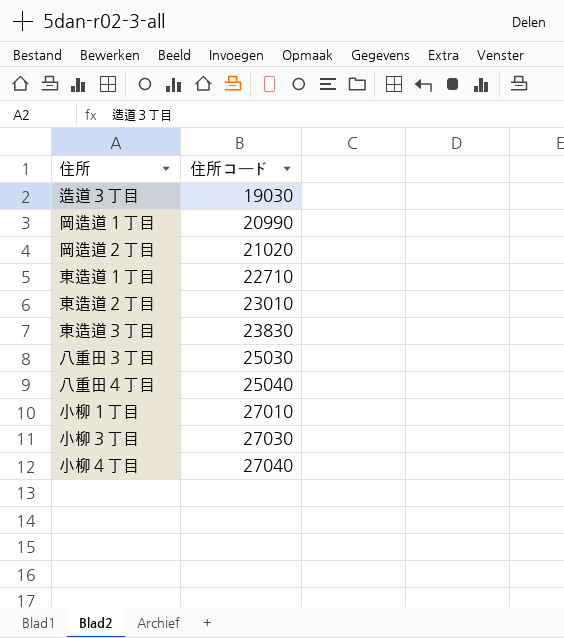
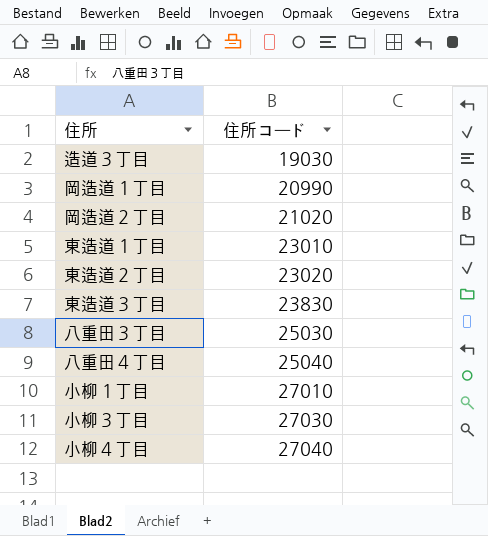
東造道１丁目 | 住所コード: 22710 -> 23010
東造道２丁目 | 住所コード: 23010 -> 23020

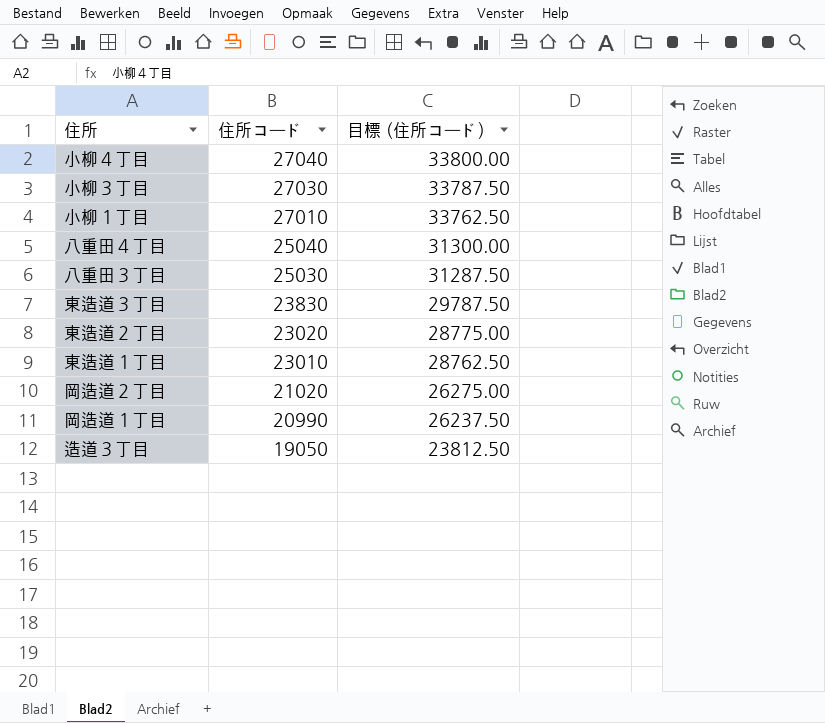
row order: 住所コード ascending -> 住所コード descending
column 目標 (住所コード) | formula: none -> [住所コード] * 1.25
造道３丁目 | 住所コード: 19030 -> 19050

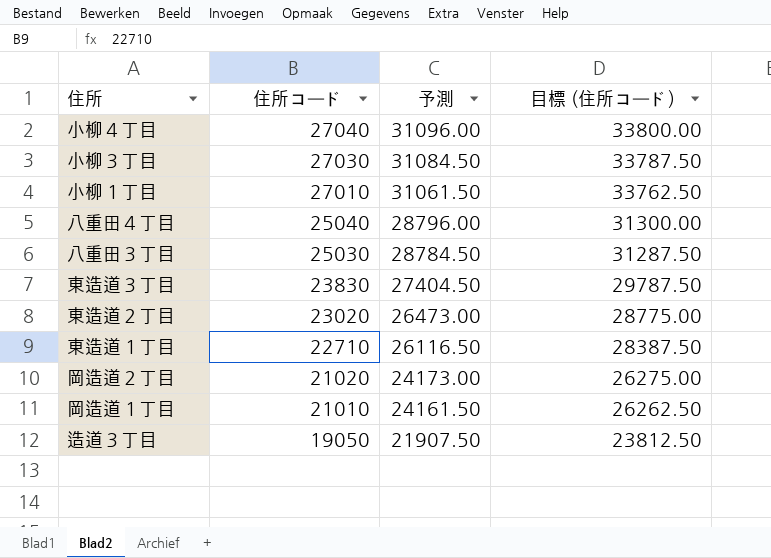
column 予測 | formula: none -> [住所コード] * 1.15
東造道１丁目 | 住所コード: 23010 -> 22710
東造道１丁目 | 目標 (住所コード): 28762.50 -> 28387.50
岡造道１丁目 | 住所コード: 20990 -> 21010
岡造道１丁目 | 目標 (住所コード): 26237.50 -> 26262.50

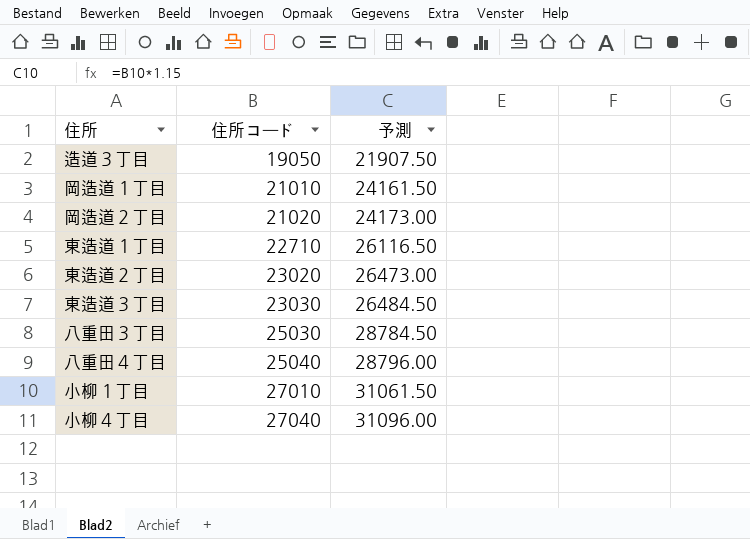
row order: 住所コード descending -> 住所コード ascending
column 目標 (住所コード) | formula: [住所コード] * 1.25 -> none
row 小柳３丁目: 27030 | 31084.50 | 33787.50 -> none
東造道３丁目 | 住所コード: 23830 -> 23030
東造道３丁目 | 予測: 27404.50 -> 26484.50

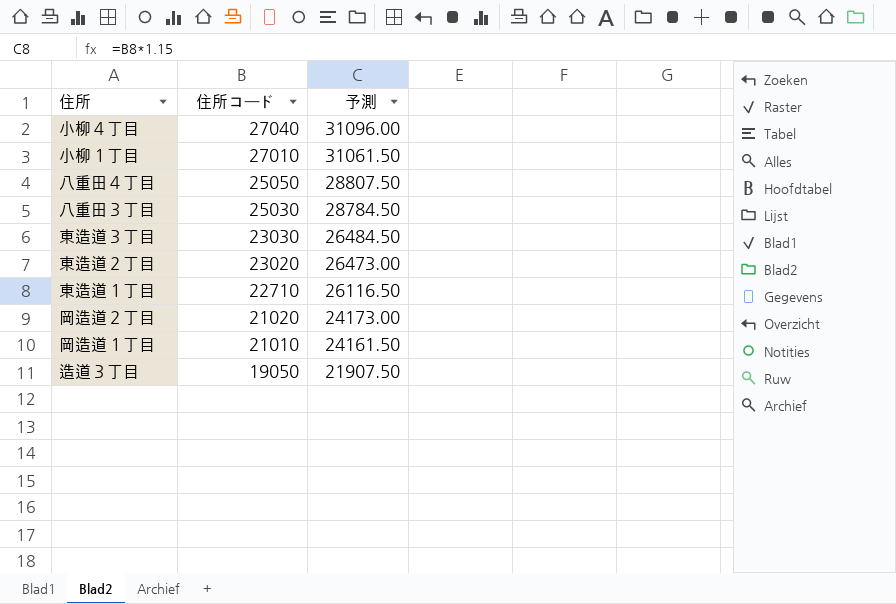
row order: 住所コード ascending -> 住所コード descending
八重田４丁目 | 住所コード: 25040 -> 25050
八重田４丁目 | 予測: 28796.00 -> 28807.50

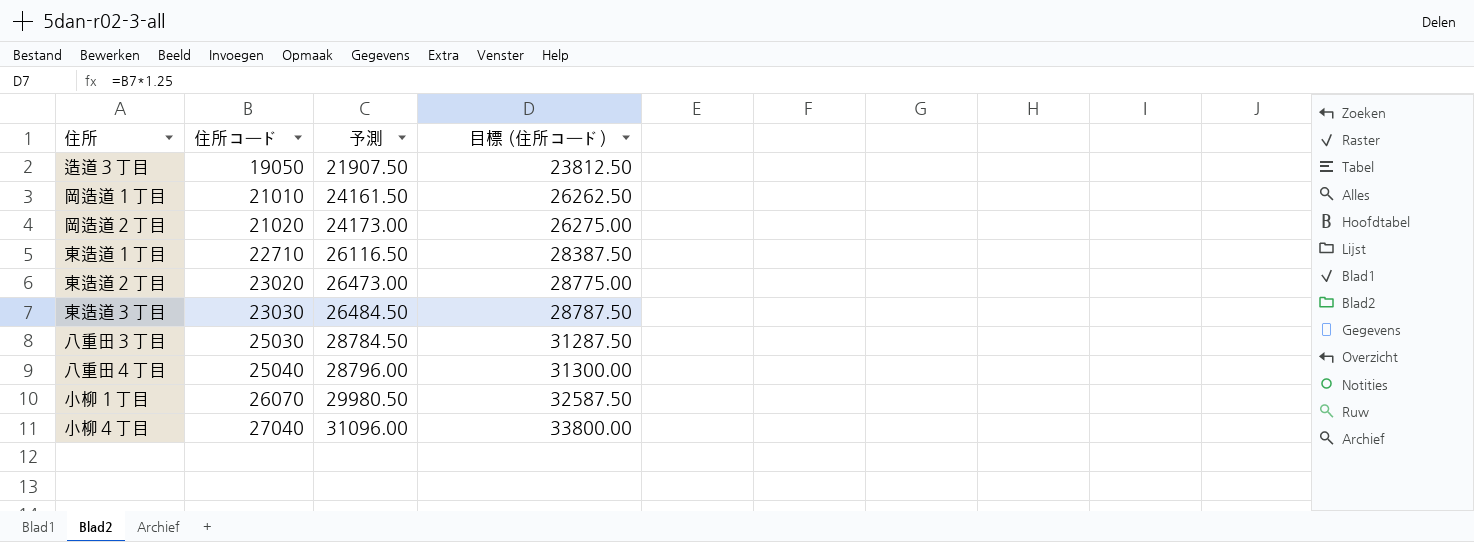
row order: 住所コード descending -> 住所コード ascending
column 目標 (住所コード) | formula: none -> [住所コード] * 1.25
八重田４丁目 | 住所コード: 25050 -> 25040
八重田４丁目 | 予測: 28807.50 -> 28796.00
小柳１丁目 | 住所コード: 27010 -> 26070
小柳１丁目 | 予測: 31061.50 -> 29980.50

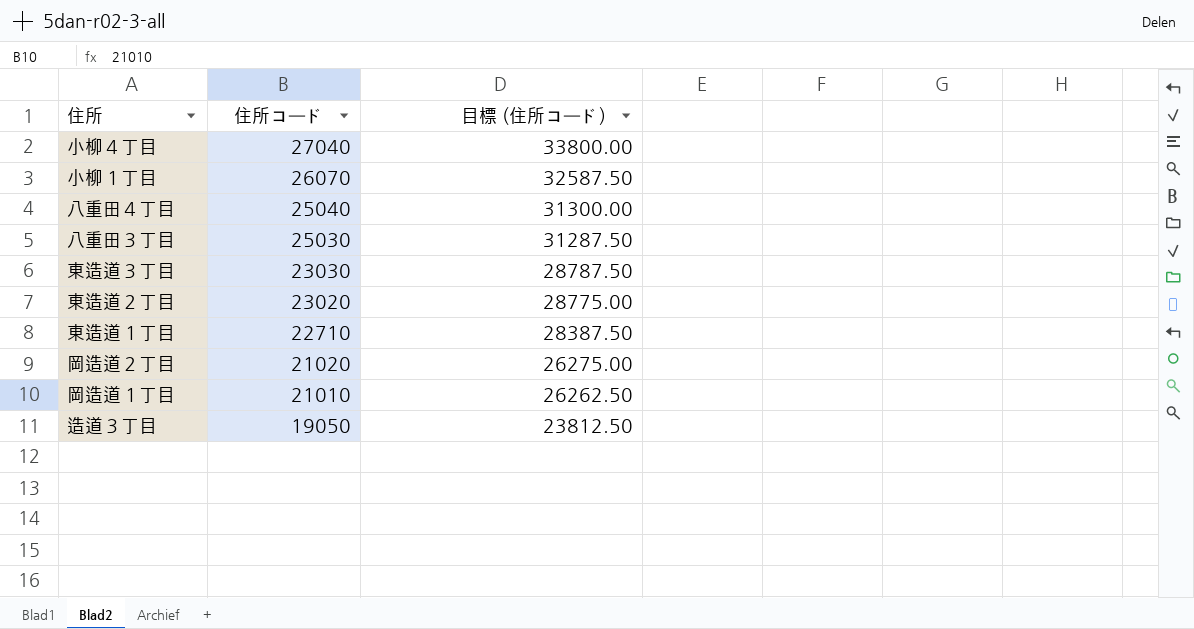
row order: 住所コード ascending -> 住所コード descending
column 予測 | formula: [住所コード] * 1.15 -> none

